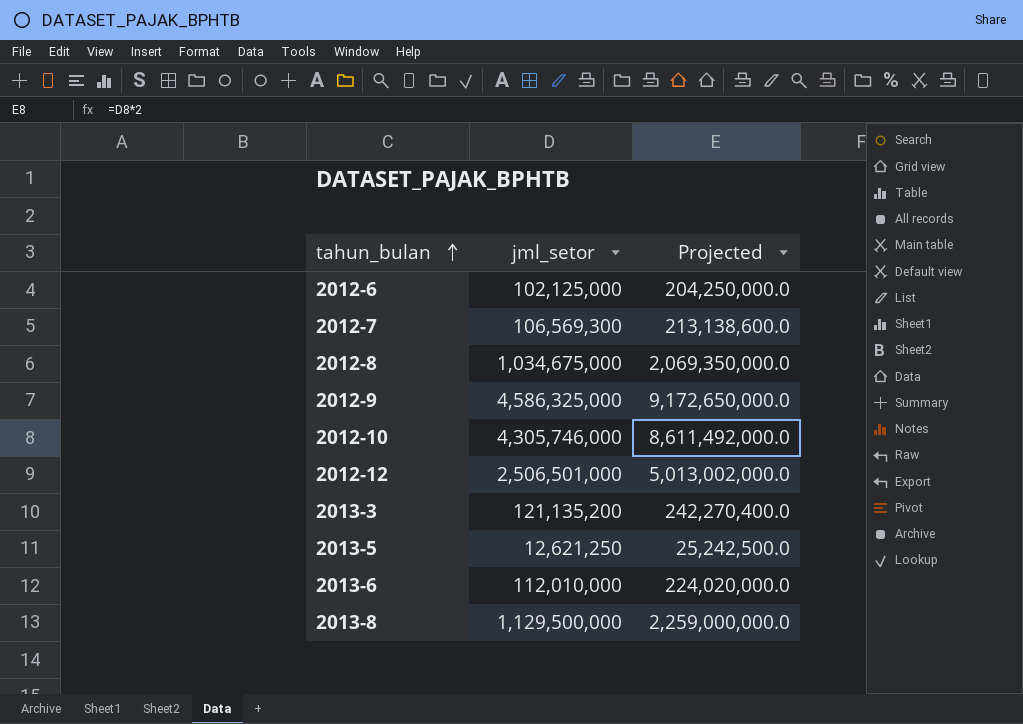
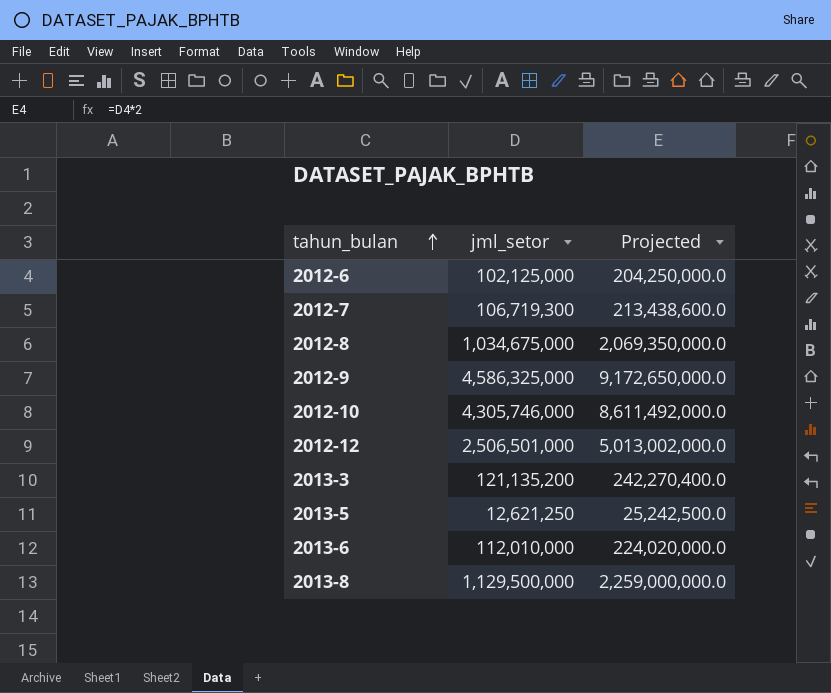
2012-7 | jml_setor: 106,569,300 -> 106,719,300
2012-7 | Projected: 213,138,600.0 -> 213,438,600.0

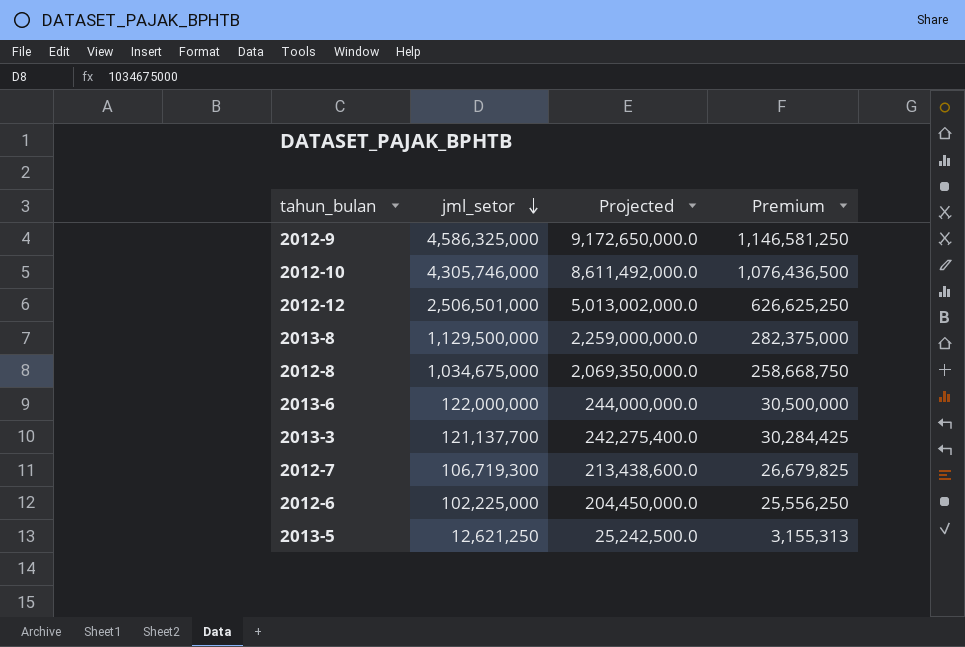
row order: tahun_bulan ascending -> jml_setor descending
column Premium | formula: none -> [jml_setor] * 0.25
2013-6 | jml_setor: 112,010,000 -> 122,000,000
2013-6 | Projected: 224,020,000.0 -> 244,000,000.0
2013-3 | jml_setor: 121,135,200 -> 121,137,700
2013-3 | Projected: 242,270,400.0 -> 242,275,400.0
2012-6 | jml_setor: 102,125,000 -> 102,225,000
2012-6 | Projected: 204,250,000.0 -> 204,450,000.0

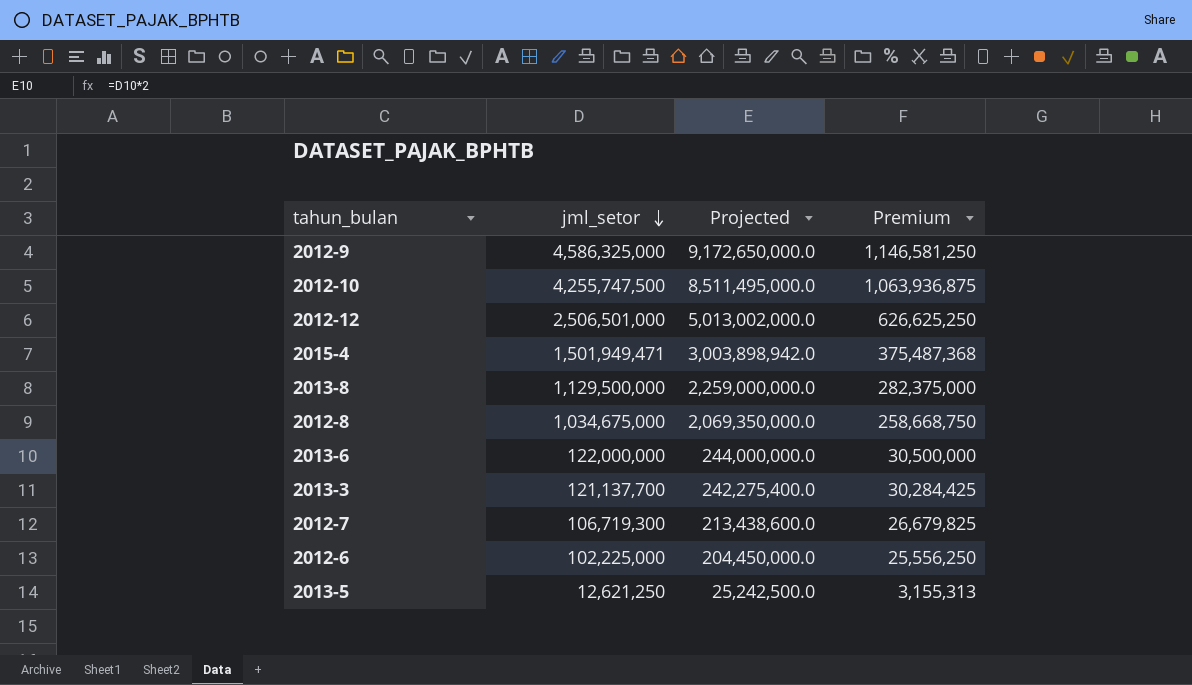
2012-10 | jml_setor: 4,305,746,000 -> 4,255,747,500
2012-10 | Projected: 8,611,492,000.0 -> 8,511,495,000.0
2012-10 | Premium: 1,076,436,500 -> 1,063,936,875
row 2015-4: none -> 1,501,949,471 | 3,003,898,942.0 | 375,487,368

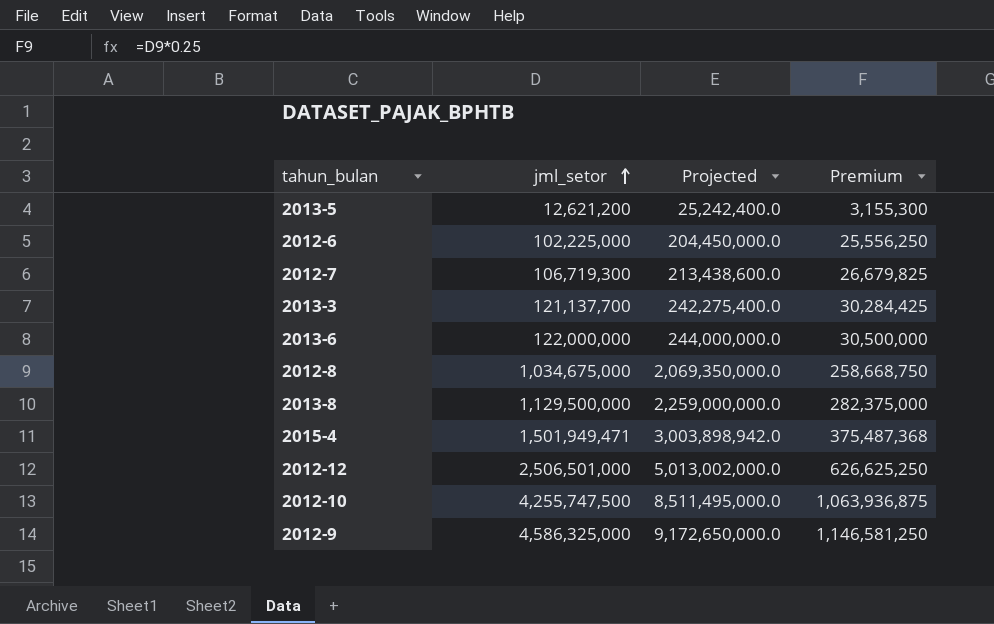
row order: jml_setor descending -> jml_setor ascending
2013-5 | jml_setor: 12,621,250 -> 12,621,200
2013-5 | Projected: 25,242,500.0 -> 25,242,400.0
2013-5 | Premium: 3,155,313 -> 3,155,300

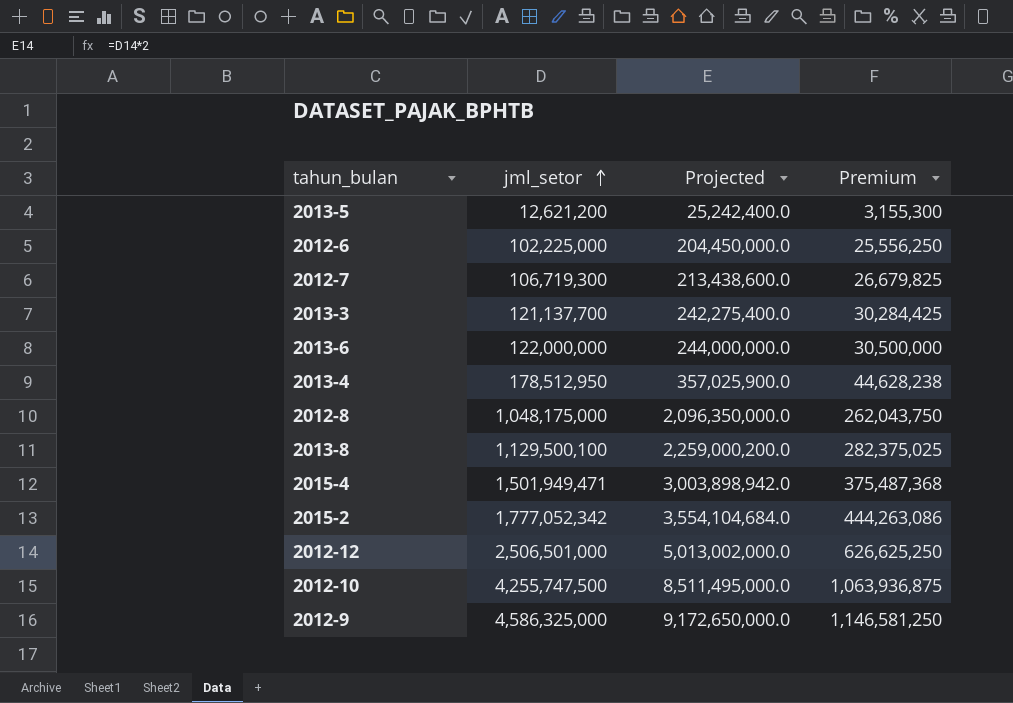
row 2013-4: none -> 178,512,950 | 357,025,900.0 | 44,628,238
2012-8 | jml_setor: 1,034,675,000 -> 1,048,175,000
2012-8 | Projected: 2,069,350,000.0 -> 2,096,350,000.0
2012-8 | Premium: 258,668,750 -> 262,043,750
2013-8 | jml_setor: 1,129,500,000 -> 1,129,500,100
2013-8 | Projected: 2,259,000,000.0 -> 2,259,000,200.0
2013-8 | Premium: 282,375,000 -> 282,375,025
row 2015-2: none -> 1,777,052,342 | 3,554,104,684.0 | 444,263,086

